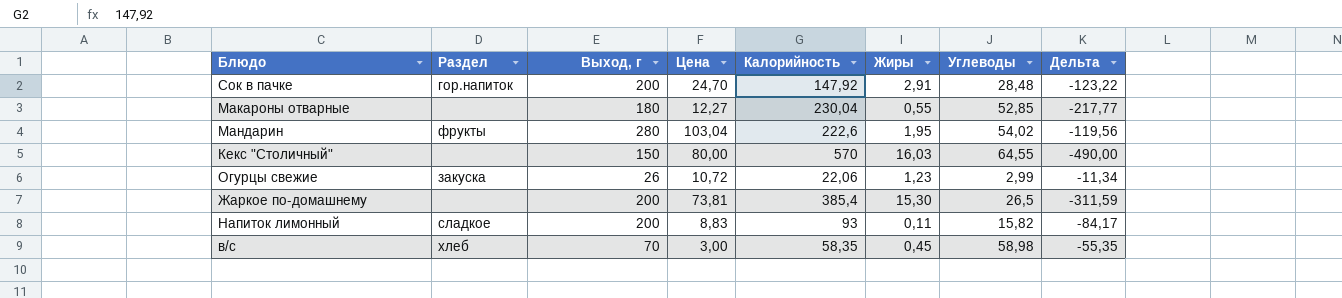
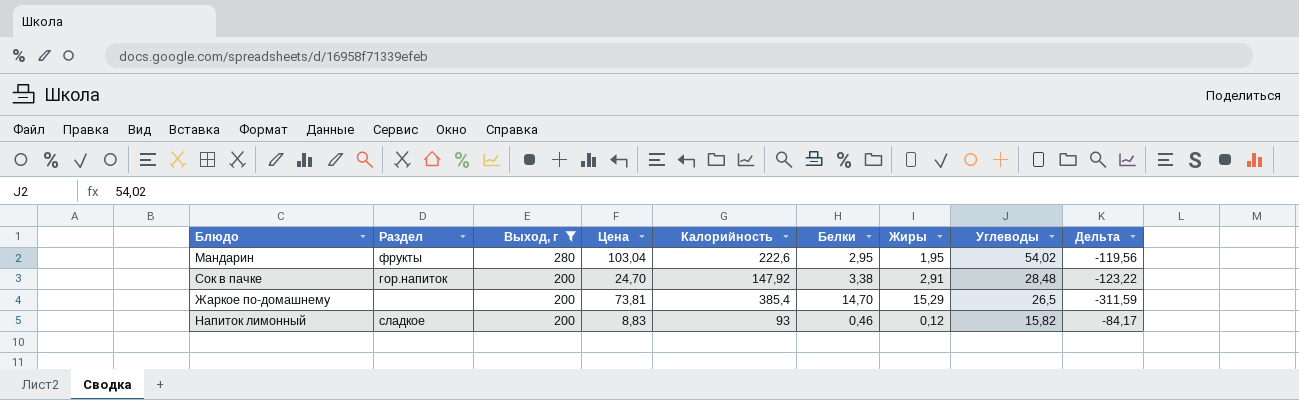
filter: none -> Выход, г >= 200
row order: none -> Выход, г descending
column Белки | position: none -> 6
Жаркое по-домашнему | Жиры: 15,30 -> 15,29
Напиток лимонный | Жиры: 0,11 -> 0,12

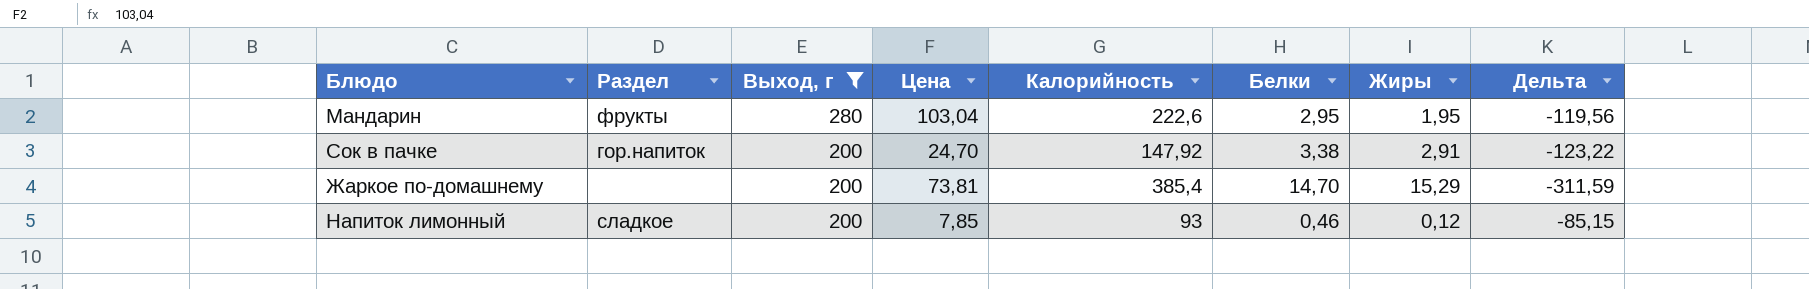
column Углеводы | position: 8 -> none
Напиток лимонный | Цена: 8,83 -> 7,85
Напиток лимонный | Дельта: -84,17 -> -85,15

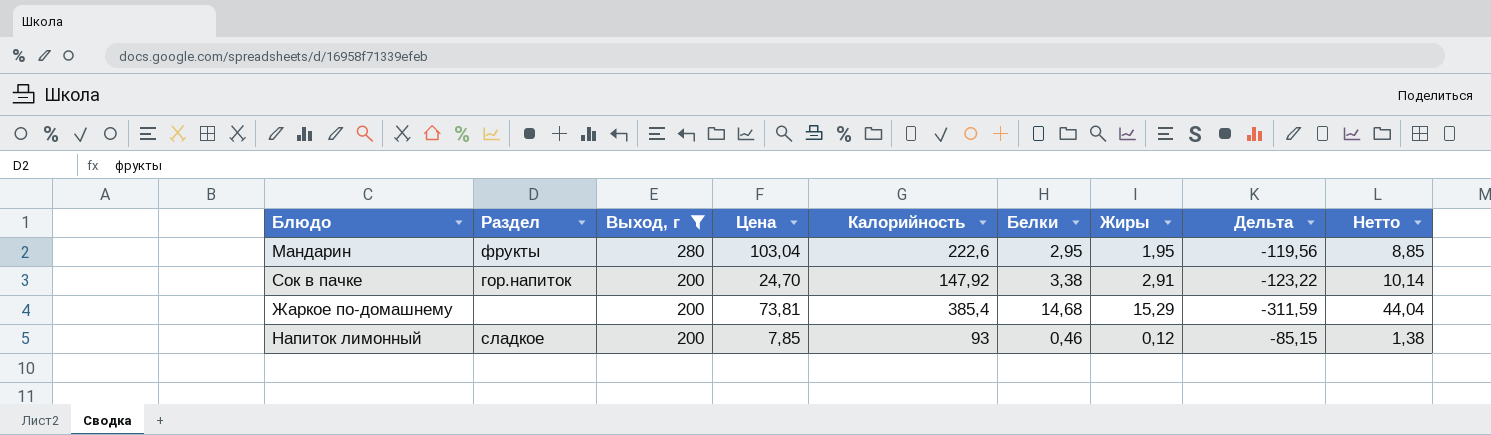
column Нетто | formula: none -> [Белки] * 3
Жаркое по-домашнему | Белки: 14,70 -> 14,68

